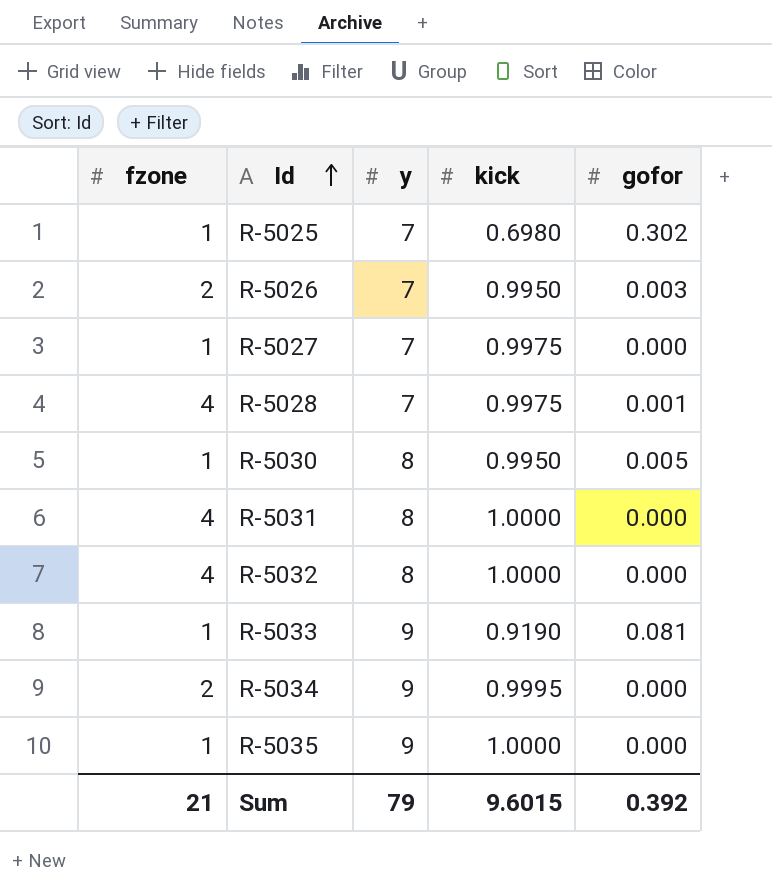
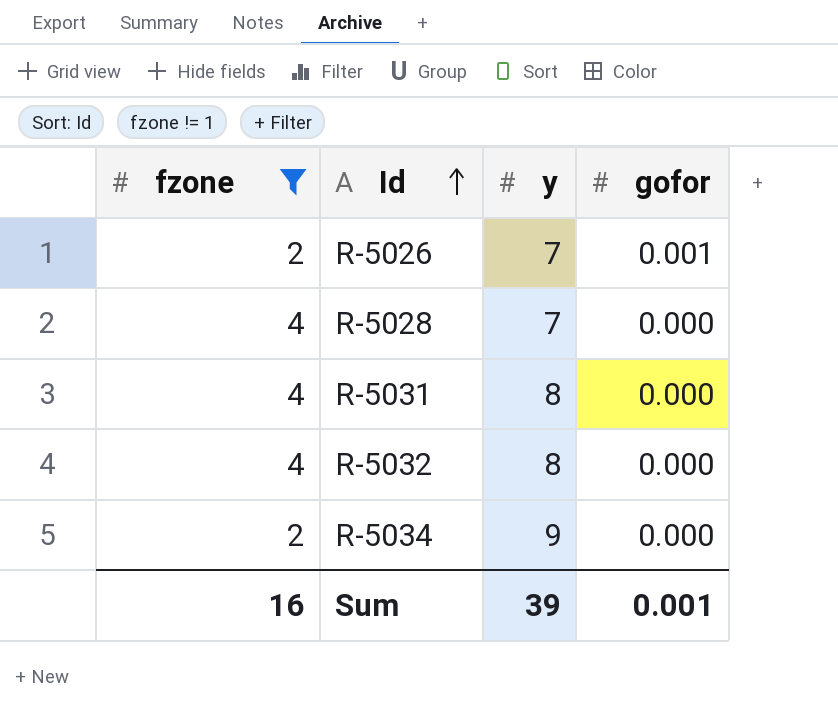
filter: none -> fzone != 1
column kick | position: 4 -> none
R-5026 | gofor: 0.003 -> 0.001
R-5028 | gofor: 0.001 -> 0.000
Sum | fzone: 21 -> 16
Sum | y: 79 -> 39
Sum | gofor: 0.392 -> 0.001

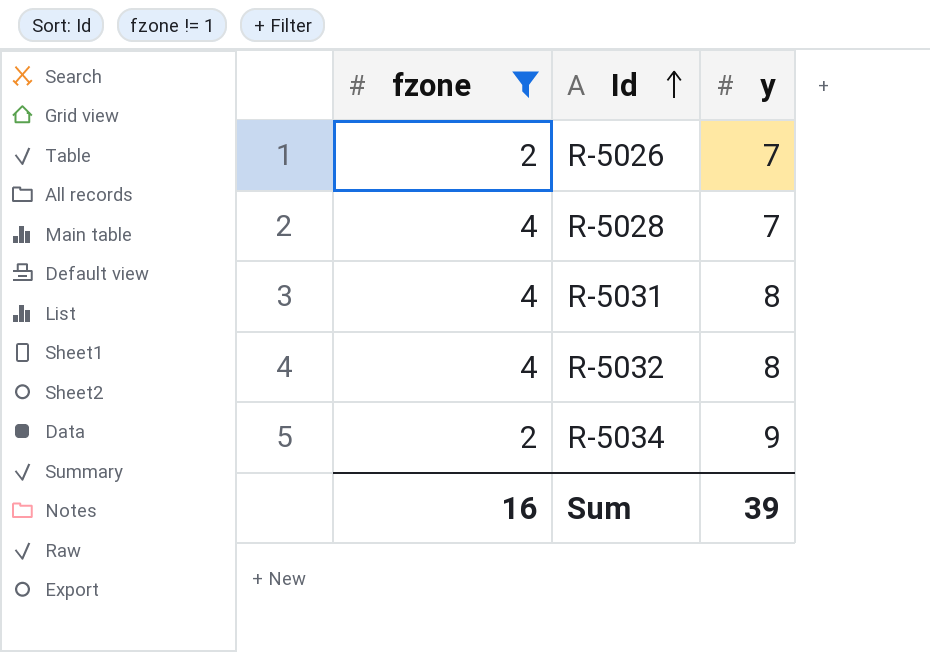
column gofor | position: 4 -> none

